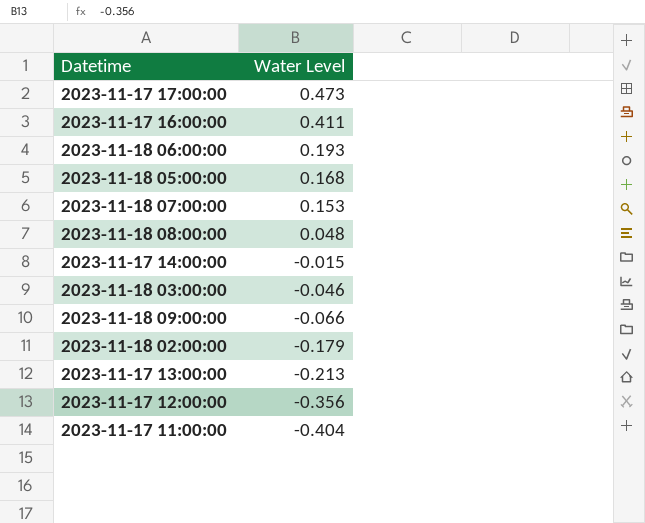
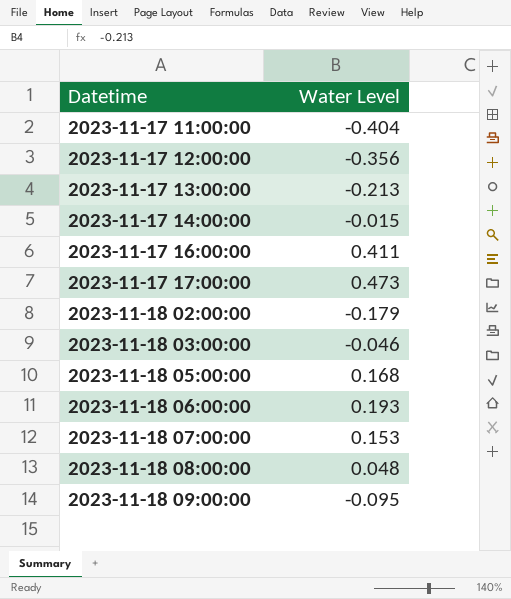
row order: Water Level descending -> Datetime ascending
2023-11-18 09:00:00 | Water Level: -0.066 -> -0.095

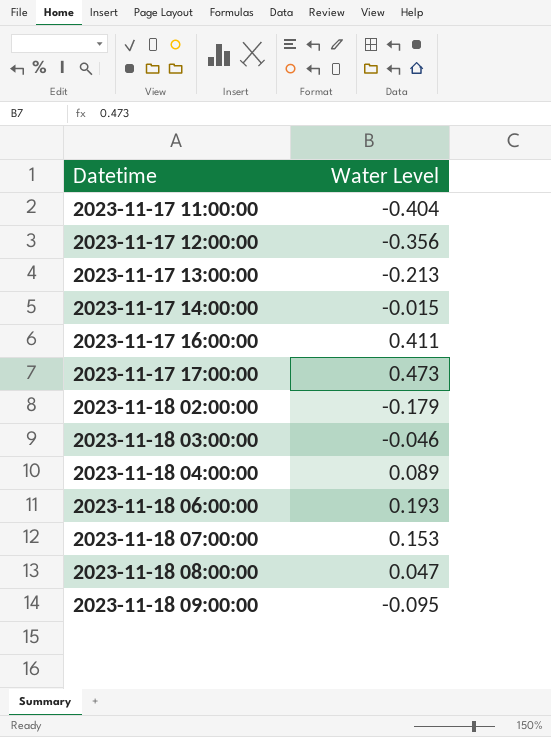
row 2023-11-18 05:00:00: 0.168 -> none
row 2023-11-18 04:00:00: none -> 0.089
2023-11-18 08:00:00 | Water Level: 0.048 -> 0.047

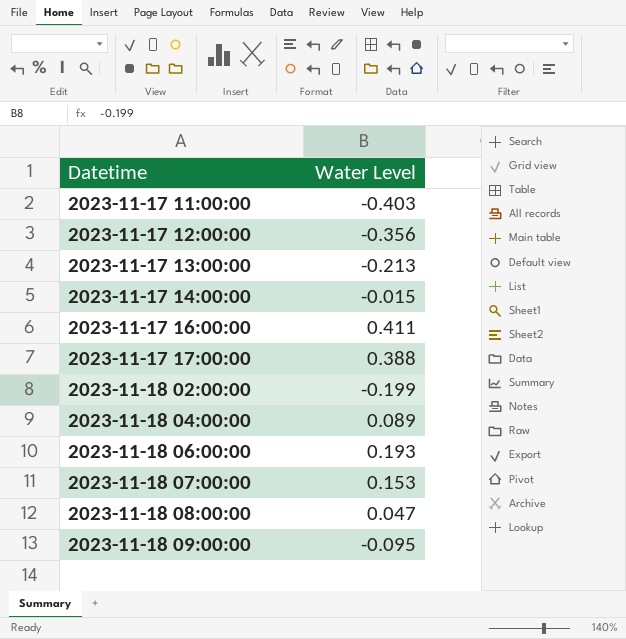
row 2023-11-18 03:00:00: -0.046 -> none
2023-11-17 11:00:00 | Water Level: -0.404 -> -0.403
2023-11-17 17:00:00 | Water Level: 0.473 -> 0.388
2023-11-18 02:00:00 | Water Level: -0.179 -> -0.199

